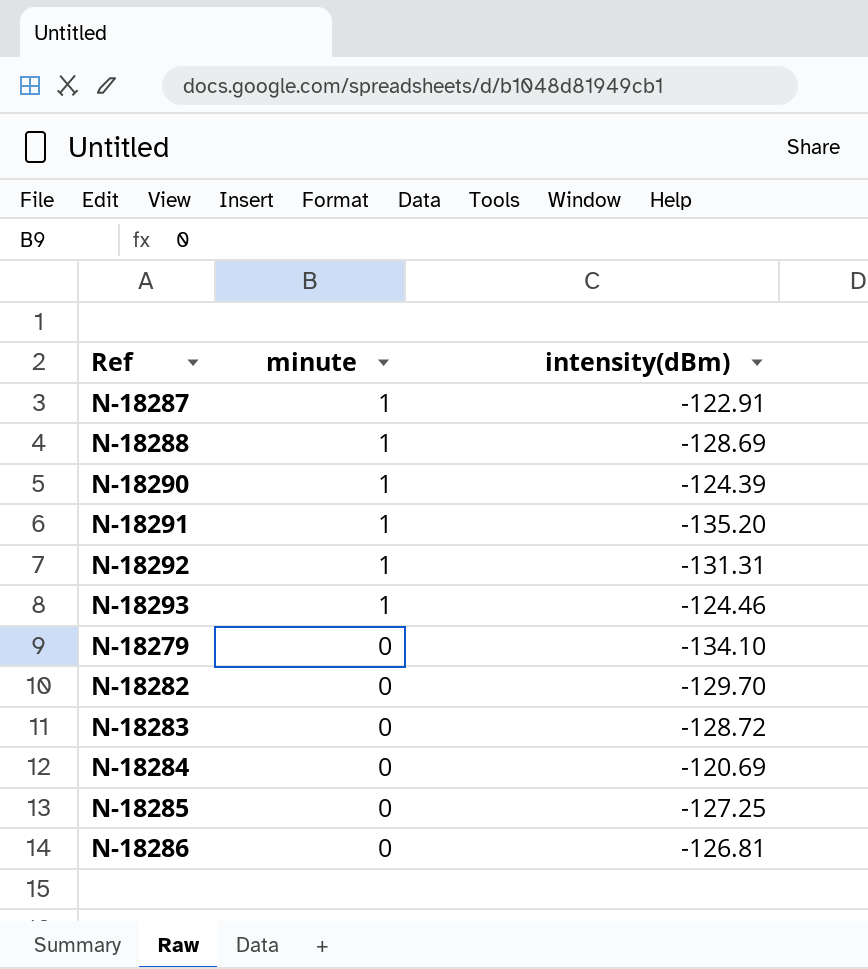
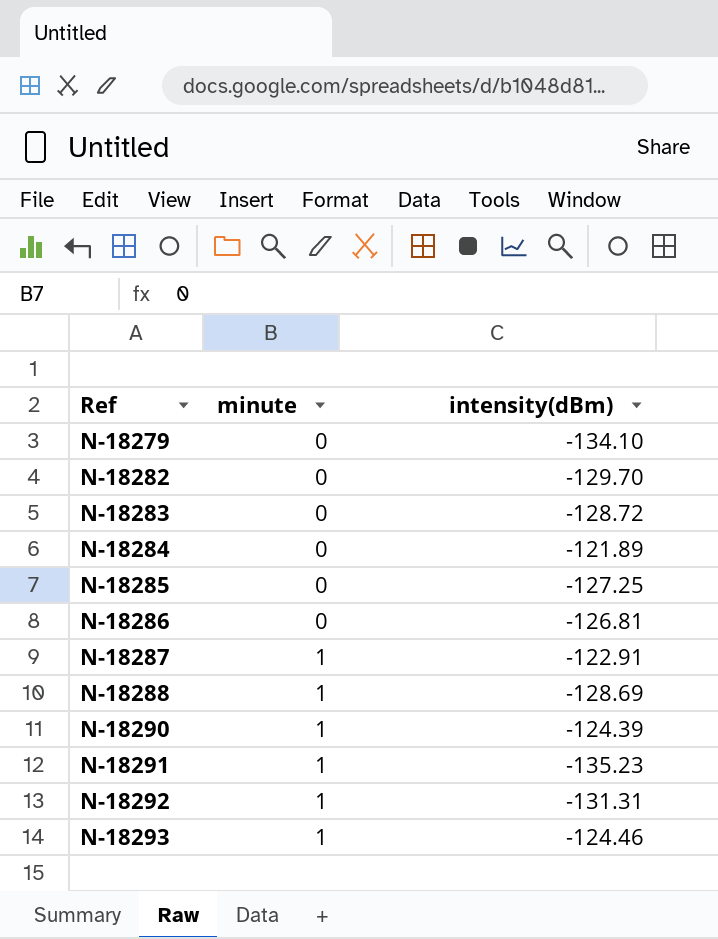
row order: minute descending -> Ref ascending
N-18284 | intensity(dBm): -120.69 -> -121.89
N-18291 | intensity(dBm): -135.20 -> -135.23

